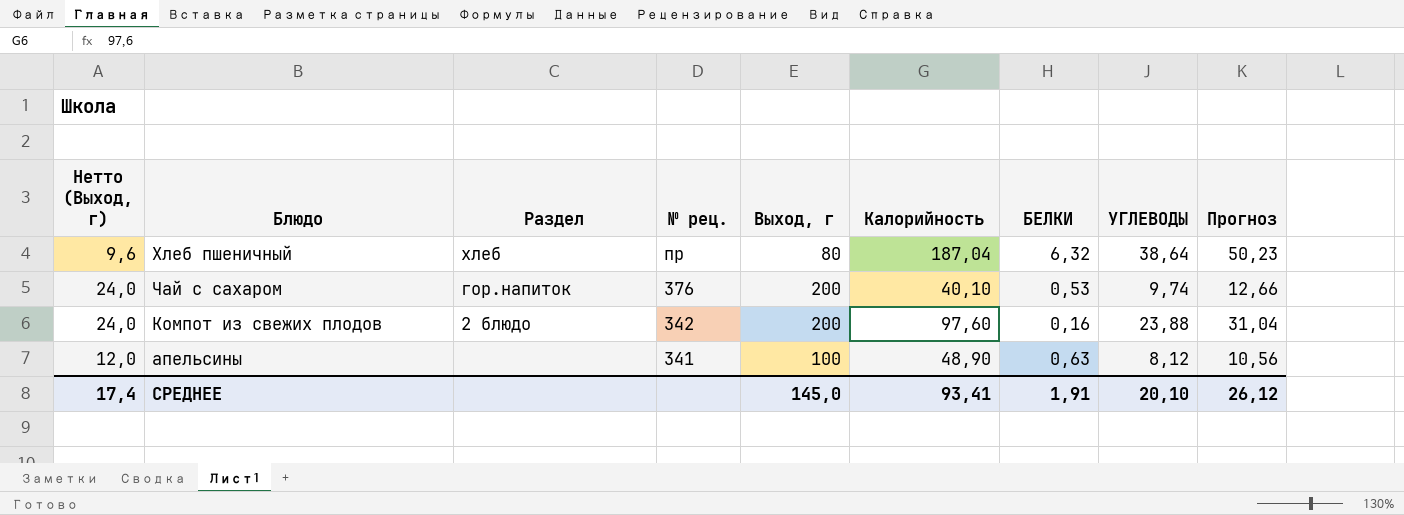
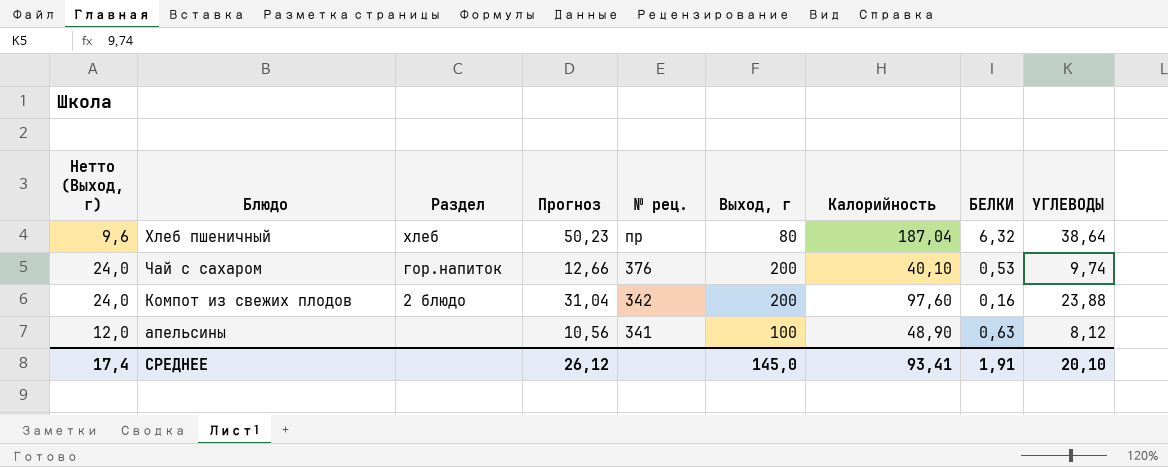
column Прогноз | position: 9 -> 4

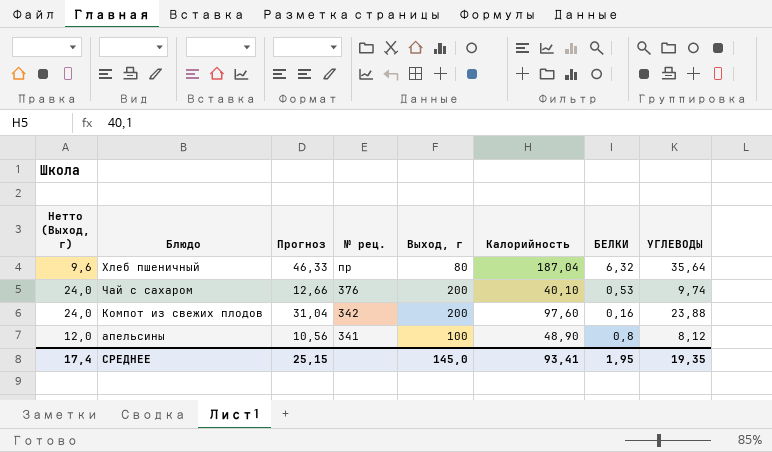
column Раздел | position: 3 -> none
Хлеб пшеничный | Прогноз: 50,23 -> 46,33
Хлеб пшеничный | УГЛЕВОДЫ: 38,64 -> 35,64
апельсины | БЕЛКИ: 0,63 -> 0,8
СРЕДНЕЕ | Прогноз: 26,12 -> 25,15
СРЕДНЕЕ | БЕЛКИ: 1,91 -> 1,95
СРЕДНЕЕ | УГЛЕВОДЫ: 20,10 -> 19,35

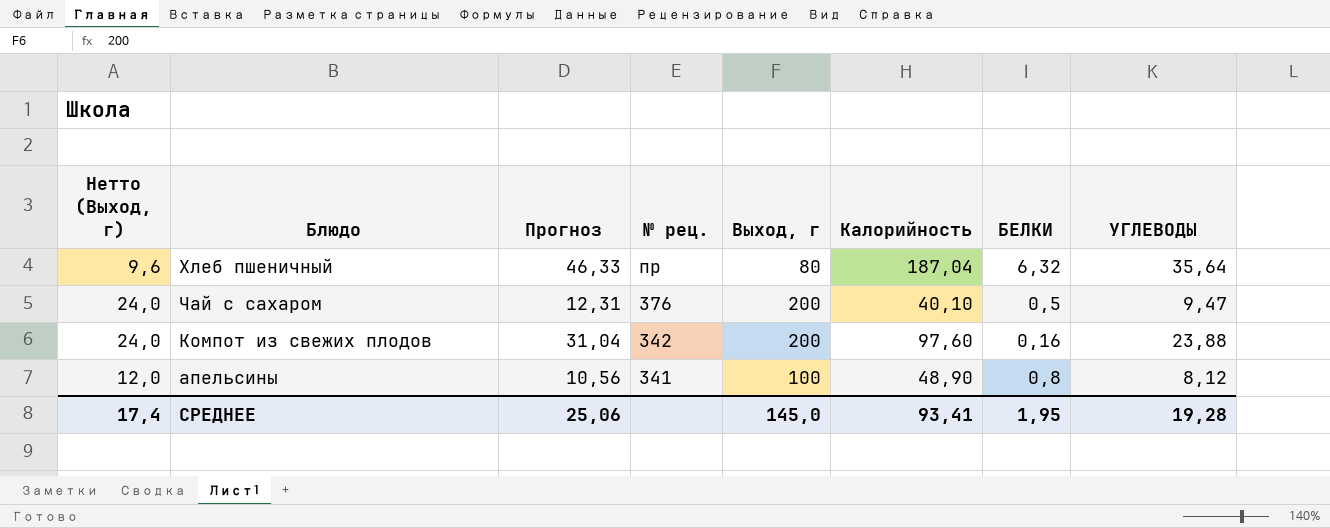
Чай с сахаром | Прогноз: 12,66 -> 12,31
Чай с сахаром | БЕЛКИ: 0,53 -> 0,5
Чай с сахаром | УГЛЕВОДЫ: 9,74 -> 9,47
СРЕДНЕЕ | Прогноз: 25,15 -> 25,06
СРЕДНЕЕ | УГЛЕВОДЫ: 19,35 -> 19,28

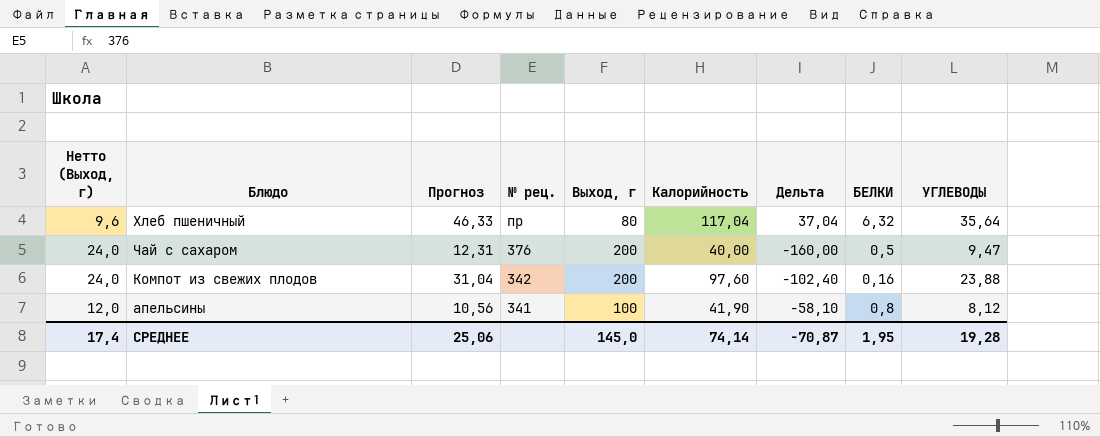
column Дельта | formula: none -> [Калорийность] - [Выход, г]
Хлеб пшеничный | Калорийность: 187,04 -> 117,04
Чай с сахаром | Калорийность: 40,10 -> 40,00
апельсины | Калорийность: 48,90 -> 41,90
СРЕДНЕЕ | Калорийность: 93,41 -> 74,14

